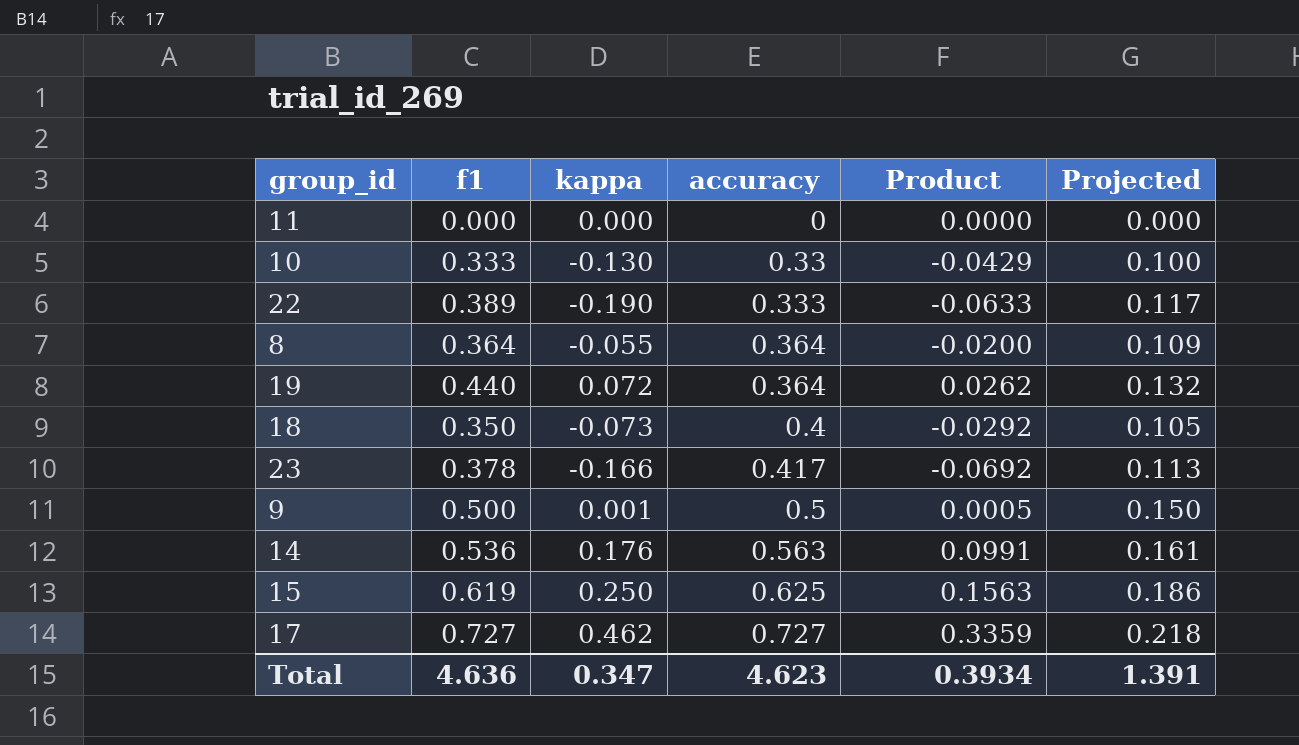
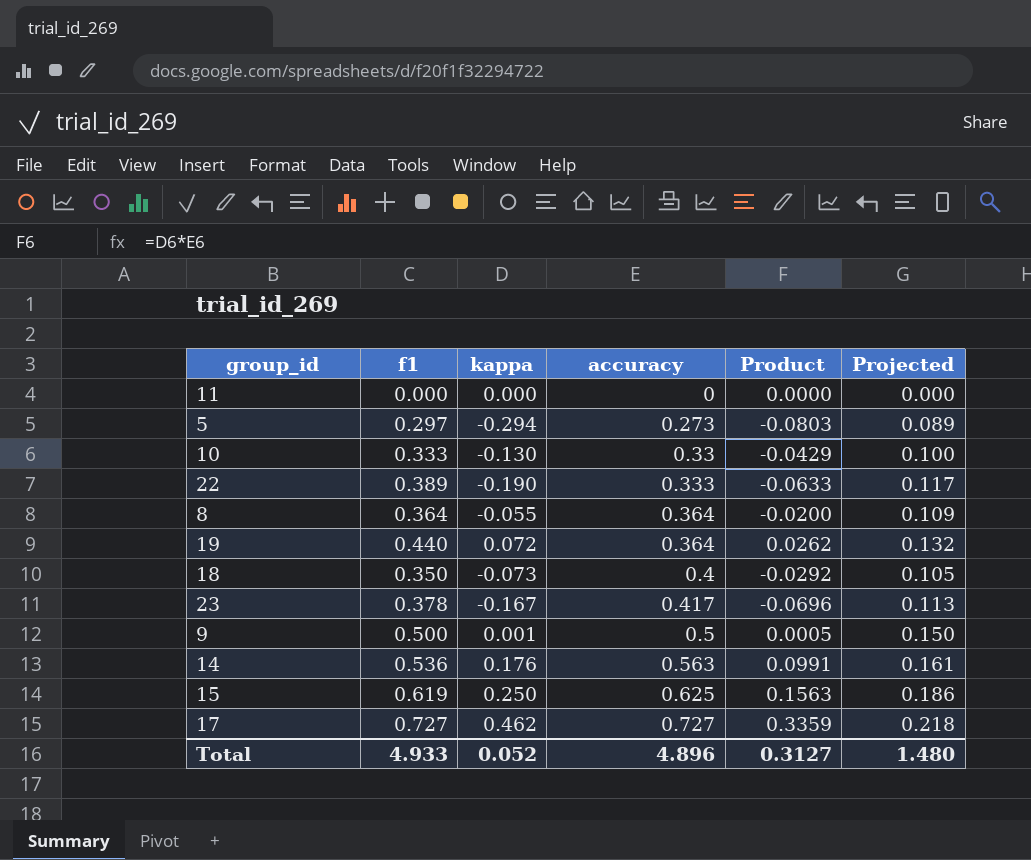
row 5: none -> 0.297 | -0.294 | 0.273 | -0.0803 | 0.089
23 | kappa: -0.166 -> -0.167
23 | Product: -0.0692 -> -0.0696
Total | f1: 4.636 -> 4.933
Total | kappa: 0.347 -> 0.052
Total | accuracy: 4.623 -> 4.896
Total | Product: 0.3934 -> 0.3127
Total | Projected: 1.391 -> 1.480

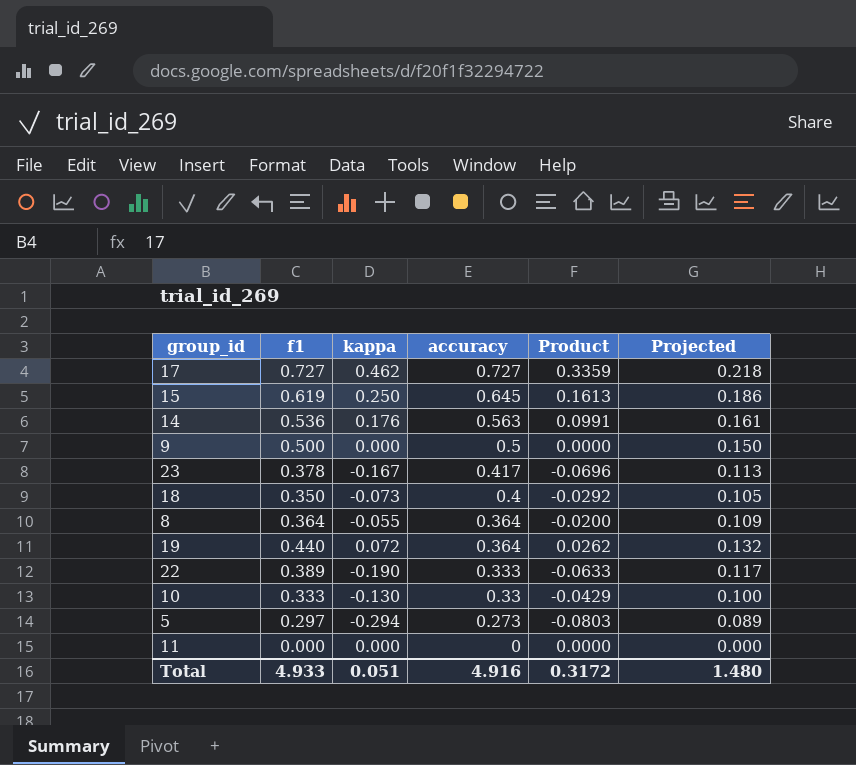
row order: accuracy ascending -> accuracy descending
15 | accuracy: 0.625 -> 0.645
15 | Product: 0.1563 -> 0.1613
9 | kappa: 0.001 -> 0.000
9 | Product: 0.0005 -> 0.0000
Total | kappa: 0.052 -> 0.051
Total | accuracy: 4.896 -> 4.916
Total | Product: 0.3127 -> 0.3172

